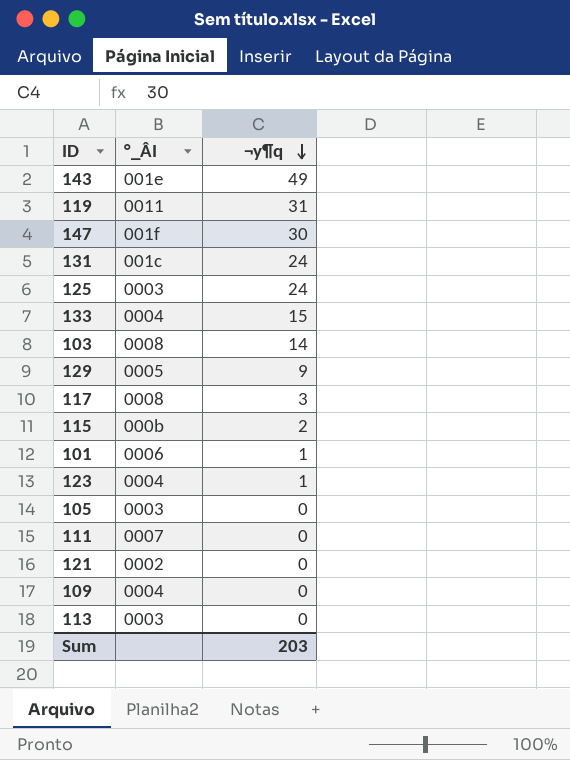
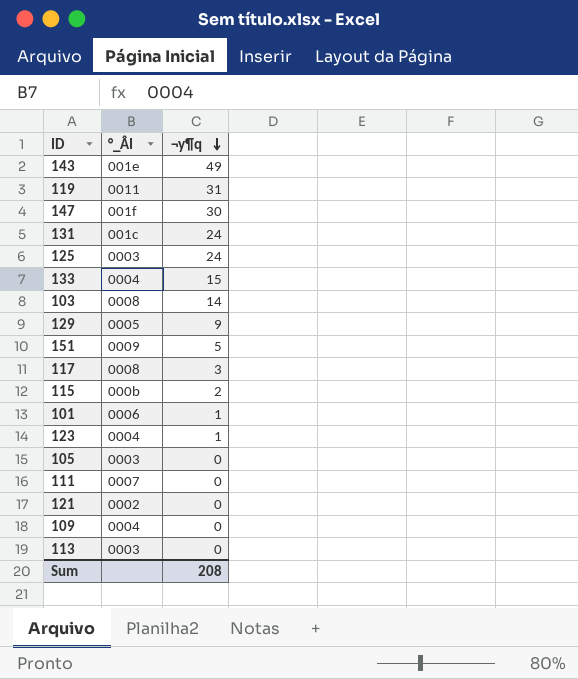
row 151: none -> 0009 | 5
Sum | ¬y¶q: 203 -> 208

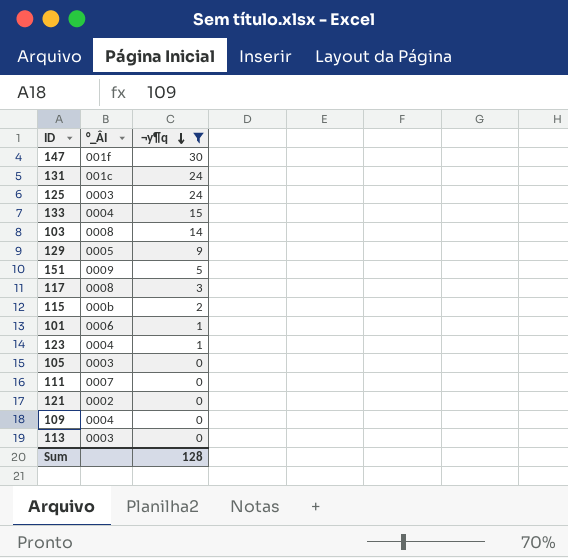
filter: none -> ¬y¶q <= 30
Sum | ¬y¶q: 208 -> 128

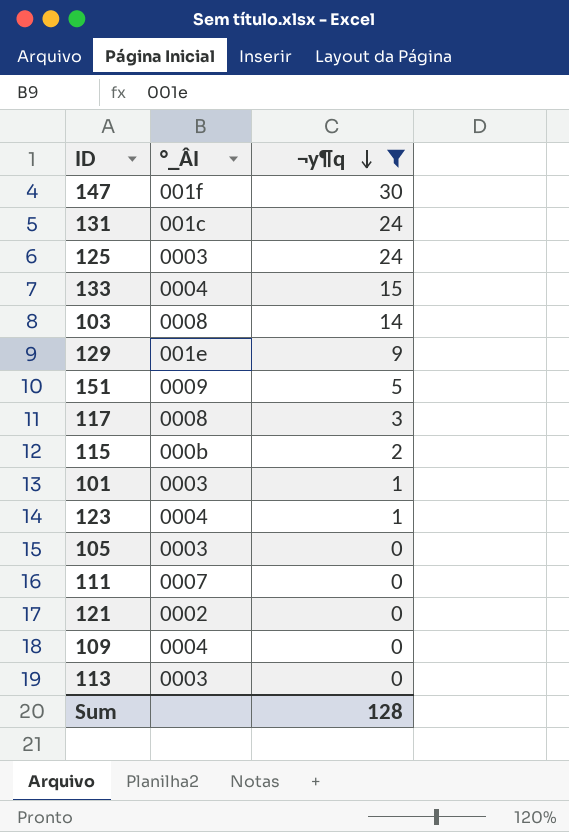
129 | °_ÂI: 0005 -> 001e
101 | °_ÂI: 0006 -> 0003

